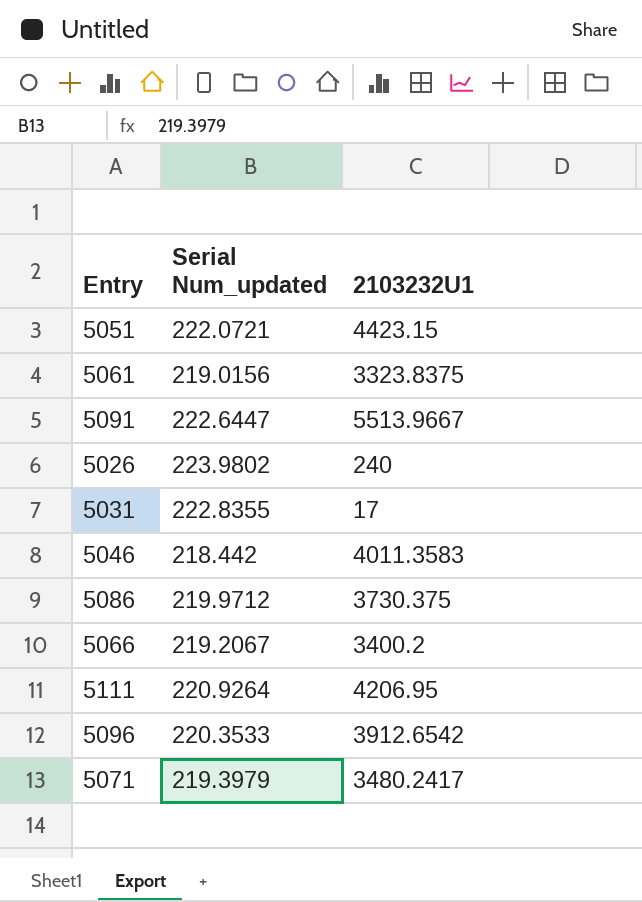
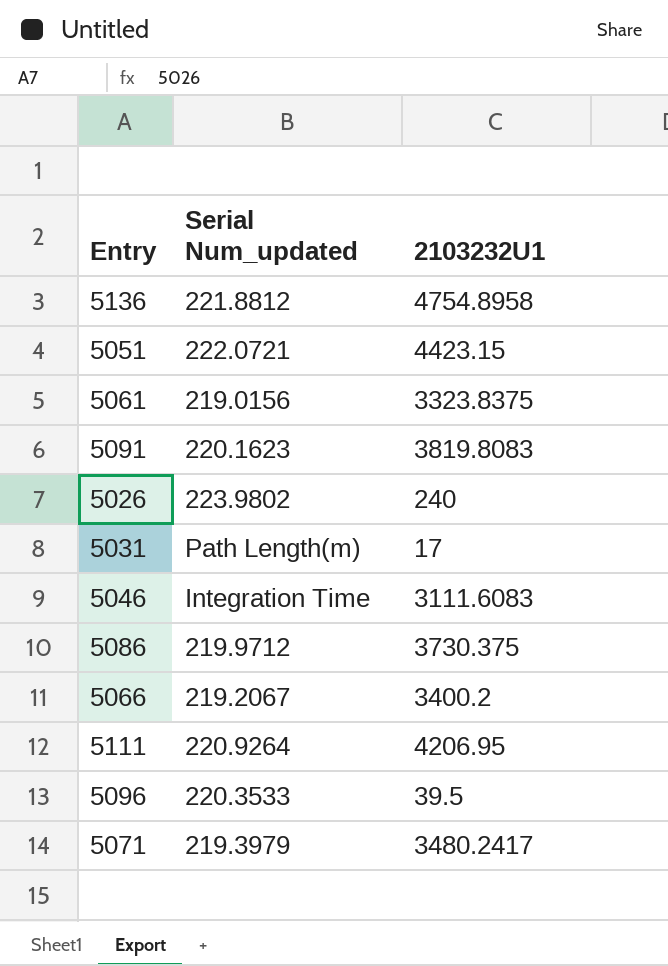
row 5136: none -> 221.8812 | 4754.8958
5091 | Serial Num_updated: 222.6447 -> 220.1623
5091 | 2103232U1: 5513.9667 -> 3819.8083
5031 | Serial Num_updated: 222.8355 -> Path Length(m)
5046 | Serial Num_updated: 218.442 -> Integration Time
5046 | 2103232U1: 4011.3583 -> 3111.6083
5096 | 2103232U1: 3912.6542 -> 39.5

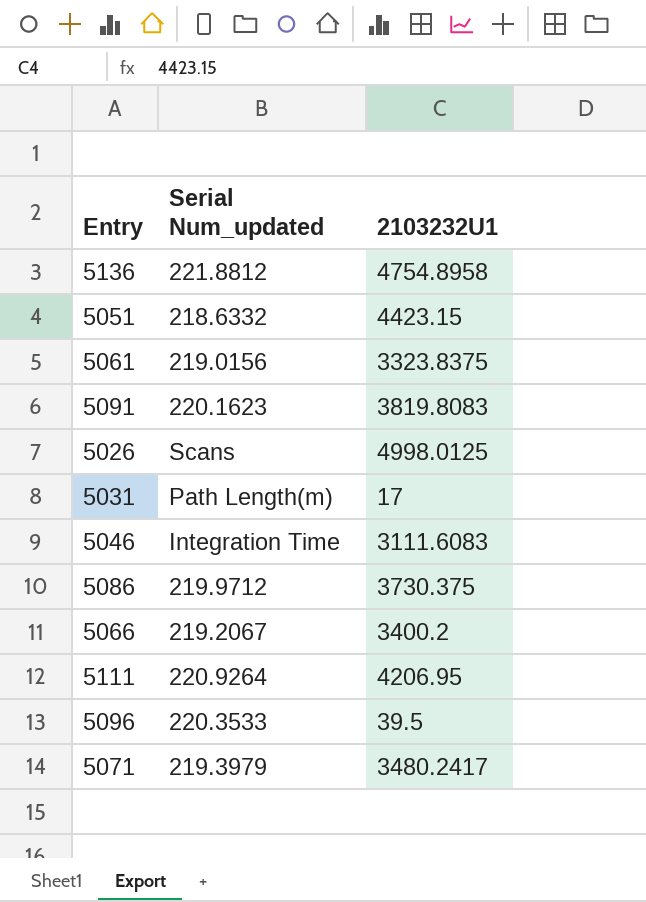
5051 | Serial Num_updated: 222.0721 -> 218.6332
5026 | Serial Num_updated: 223.9802 -> Scans
5026 | 2103232U1: 240 -> 4998.0125

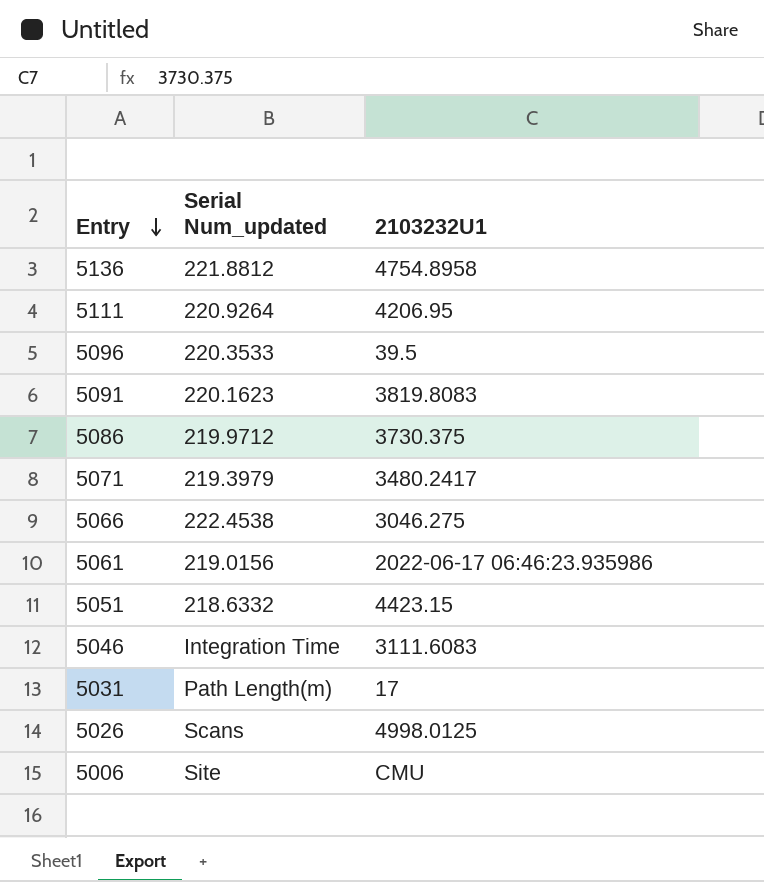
row order: none -> Entry descending
5066 | Serial Num_updated: 219.2067 -> 222.4538
5066 | 2103232U1: 3400.2 -> 3046.275
5061 | 2103232U1: 3323.8375 -> 2022-06-17 06:46:23.935986
row 5006: none -> Site | CMU

